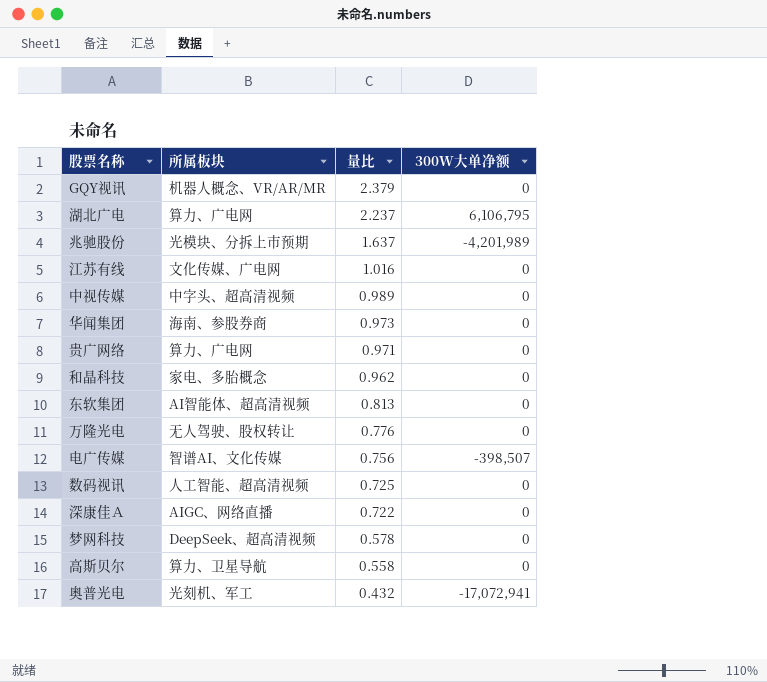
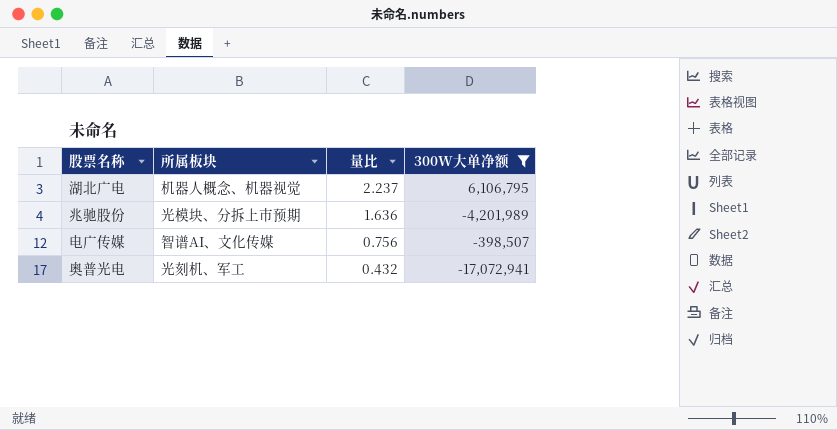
filter: none -> 300W大单净额 != 0
湖北广电 | 所属板块: 算力、广电网 -> 机器人概念、机器视觉
兆驰股份 | 量比: 1.637 -> 1.636

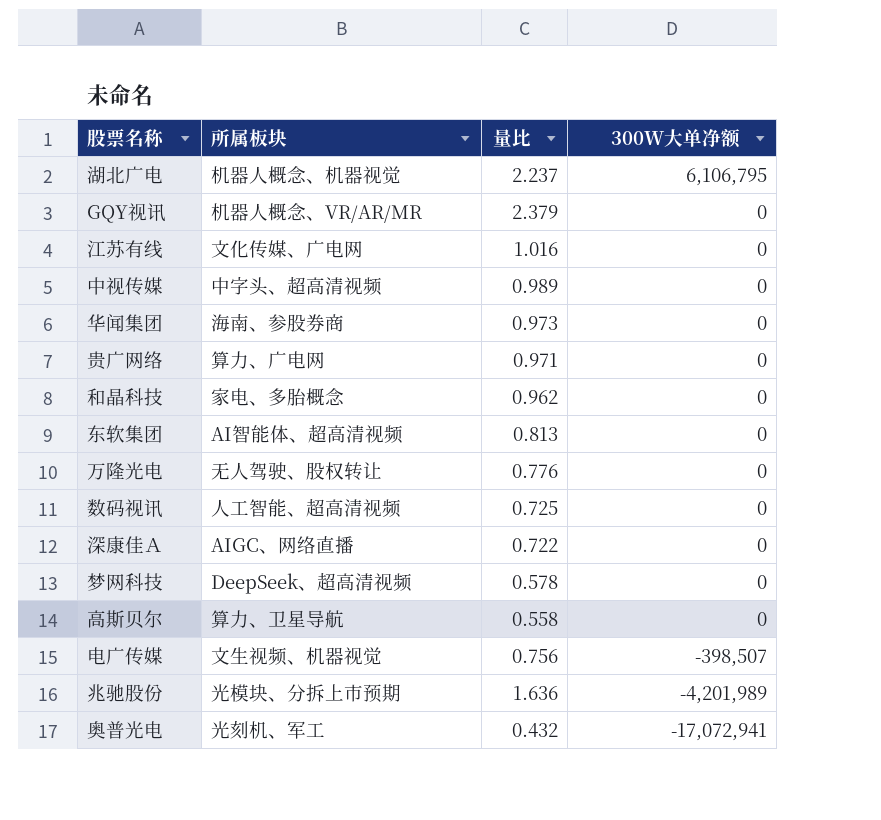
filter: 300W大单净额 != 0 -> none
row order: 量比 descending -> 300W大单净额 descending
电广传媒 | 所属板块: 智谱AI、文化传媒 -> 文生视频、机器视觉

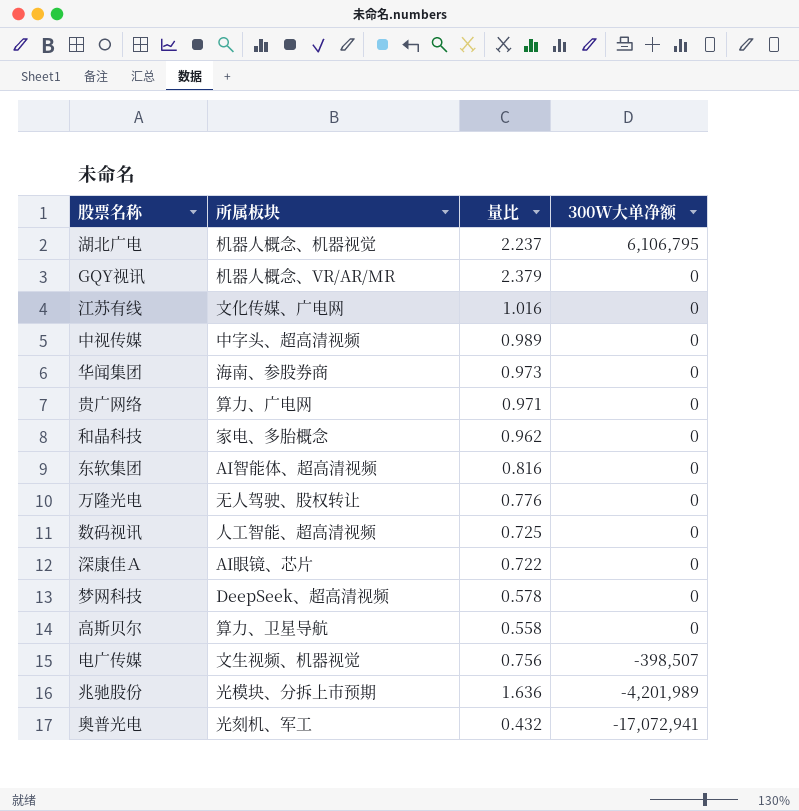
东软集团 | 量比: 0.813 -> 0.816
深康佳Ａ | 所属板块: AIGC、网络直播 -> AI眼镜、芯片

